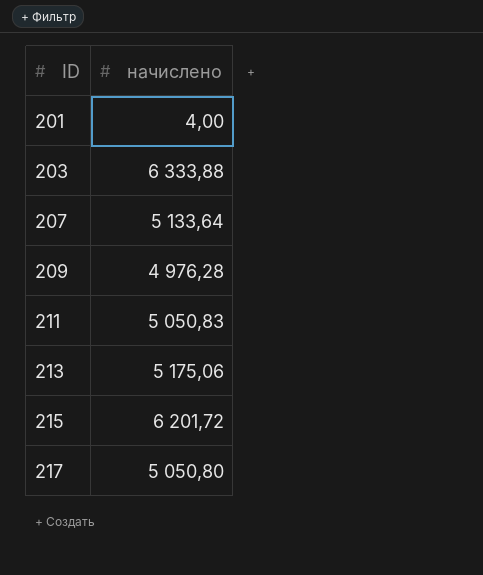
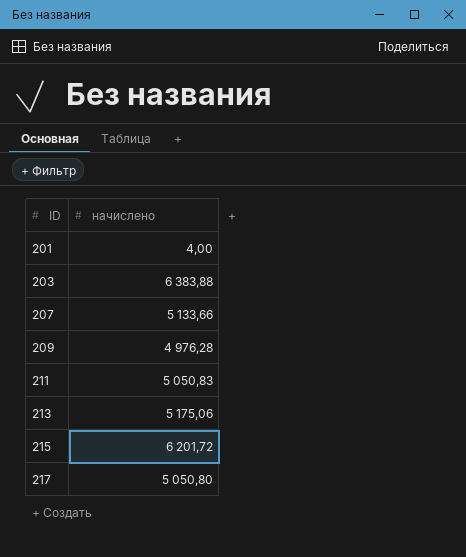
203 | начислено: 6 333,88 -> 6 383,88
207 | начислено: 5 133,64 -> 5 133,66

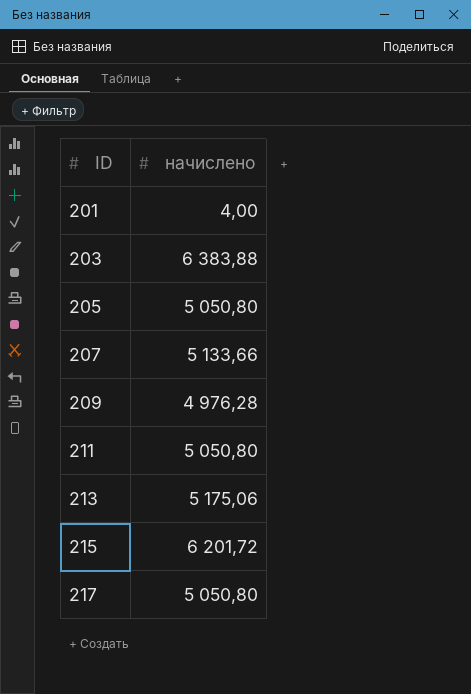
row 205: none -> 5 050,80
211 | начислено: 5 050,83 -> 5 050,80

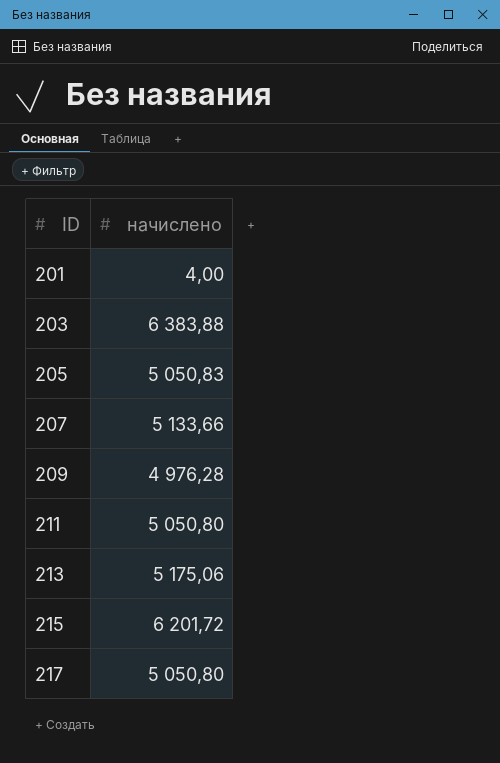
205 | начислено: 5 050,80 -> 5 050,83

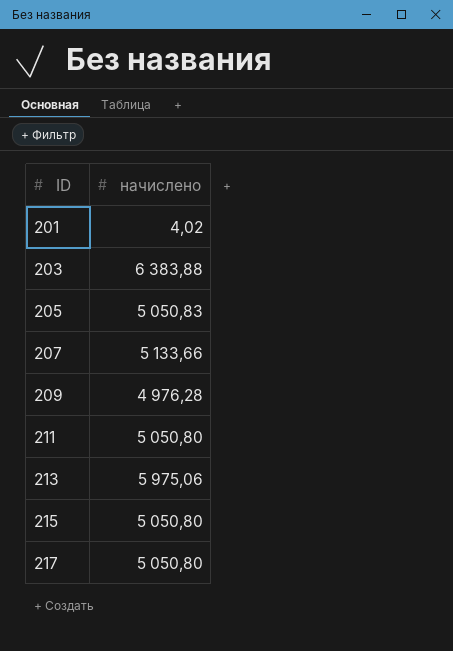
201 | начислено: 4,00 -> 4,02
213 | начислено: 5 175,06 -> 5 975,06
215 | начислено: 6 201,72 -> 5 050,80

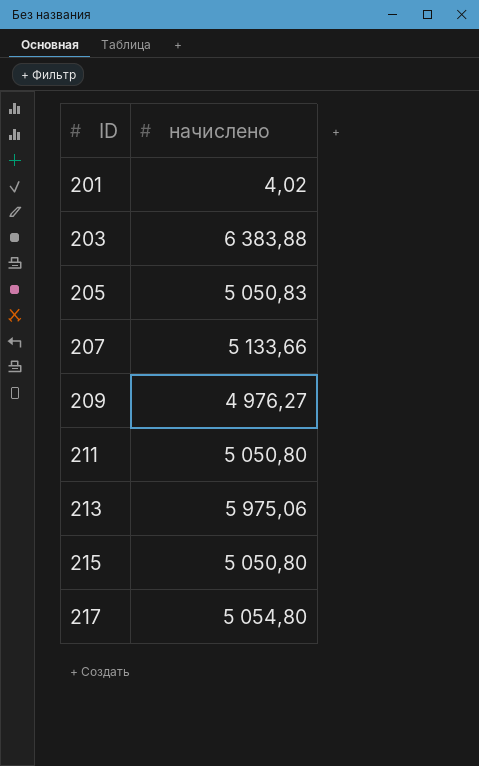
209 | начислено: 4 976,28 -> 4 976,27
217 | начислено: 5 050,80 -> 5 054,80

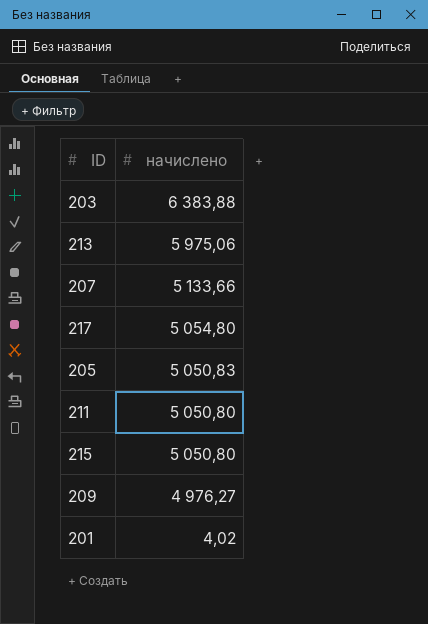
row order: ID ascending -> начислено descending

